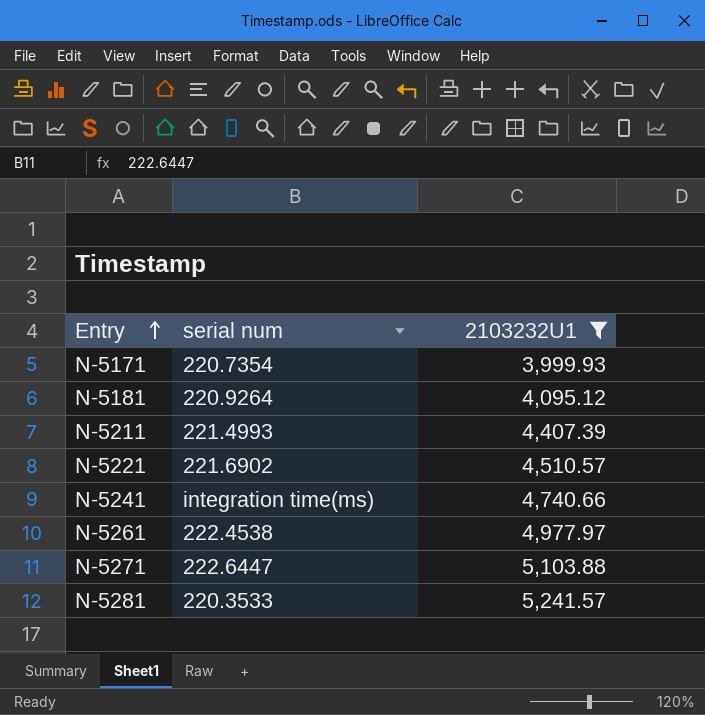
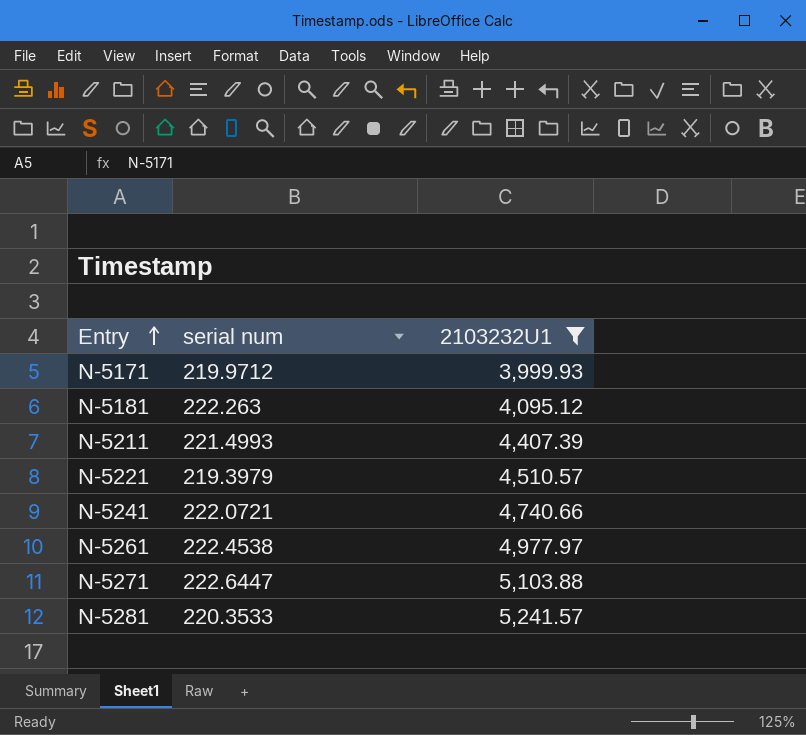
N-5171 | serial num: 220.7354 -> 219.9712
N-5181 | serial num: 220.9264 -> 222.263
N-5221 | serial num: 221.6902 -> 219.3979
N-5241 | serial num: integration time(ms) -> 222.0721

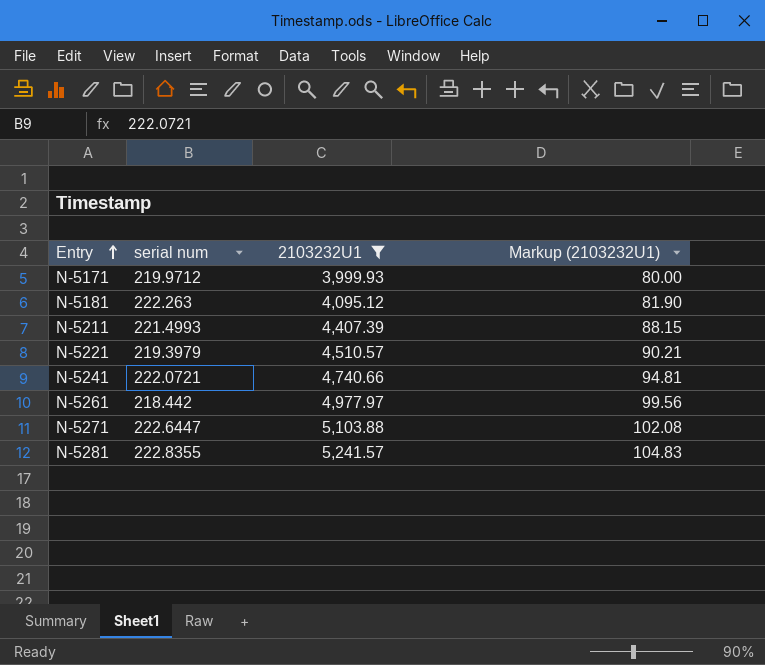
column Markup (2103232U1) | formula: none -> [2103232U1] * 0.02
N-5261 | serial num: 222.4538 -> 218.442
N-5281 | serial num: 220.3533 -> 222.8355

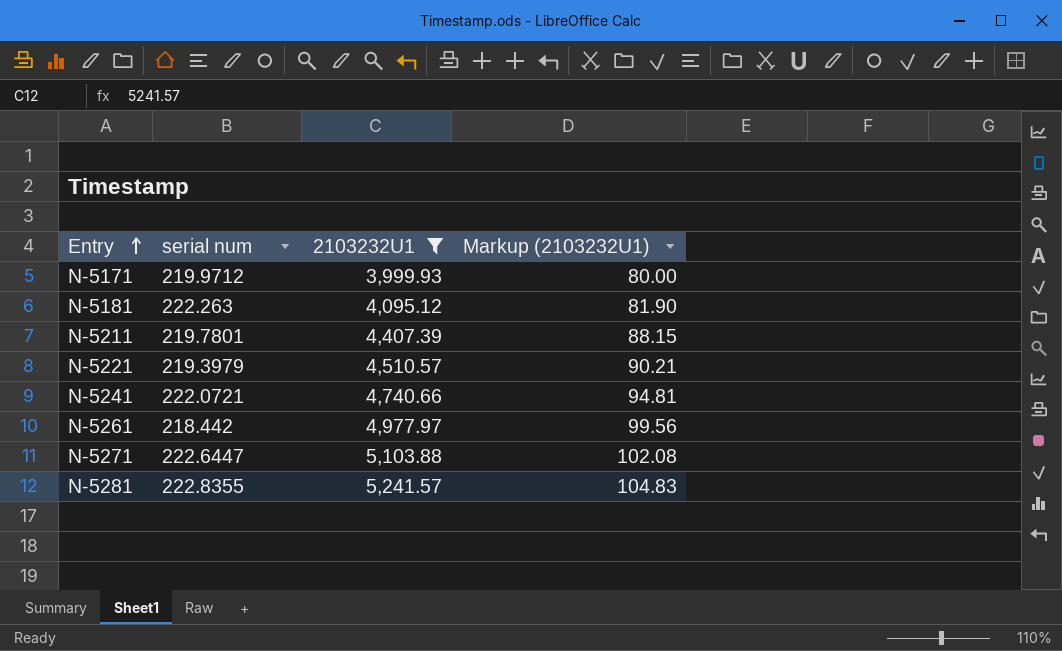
N-5211 | serial num: 221.4993 -> 219.7801

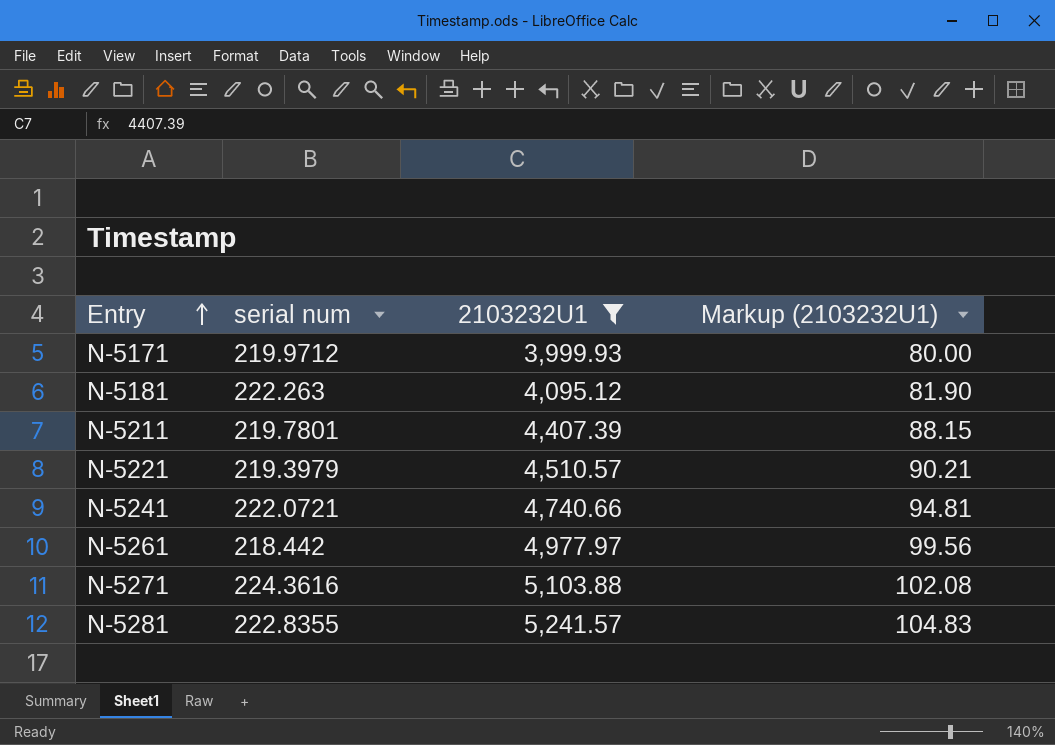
N-5271 | serial num: 222.6447 -> 224.3616

